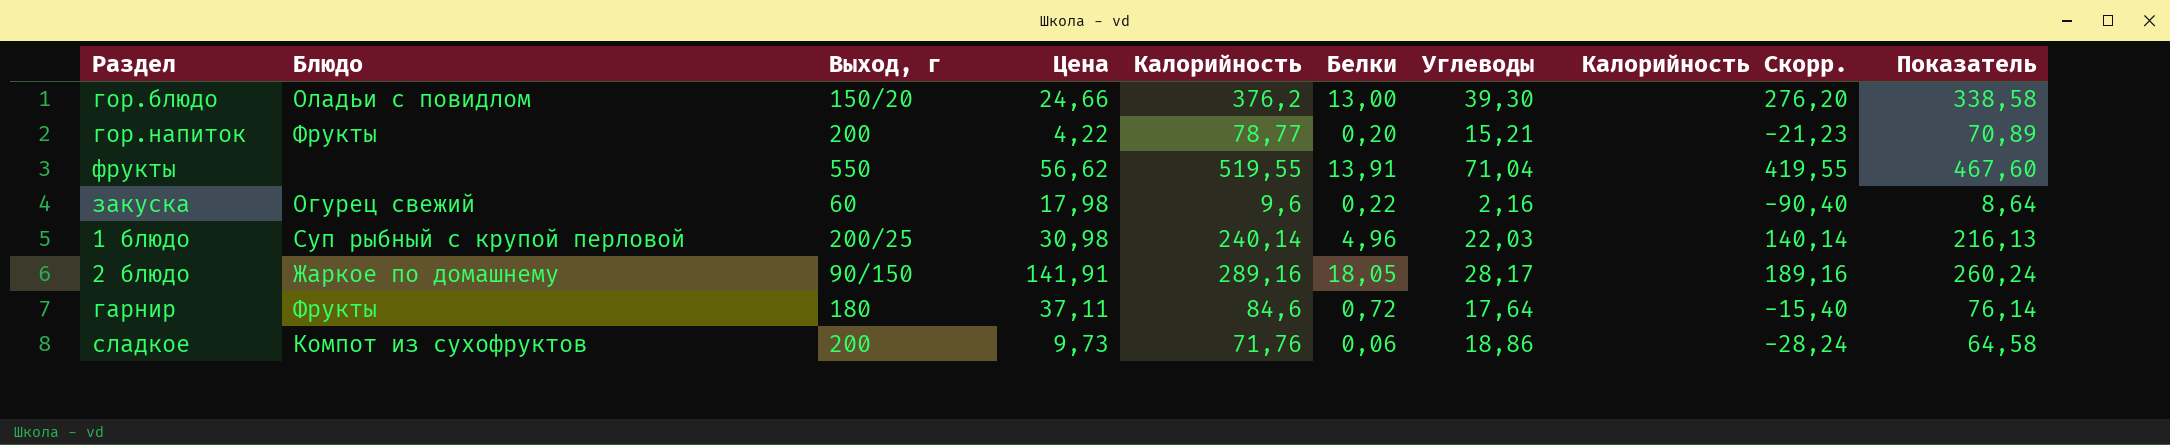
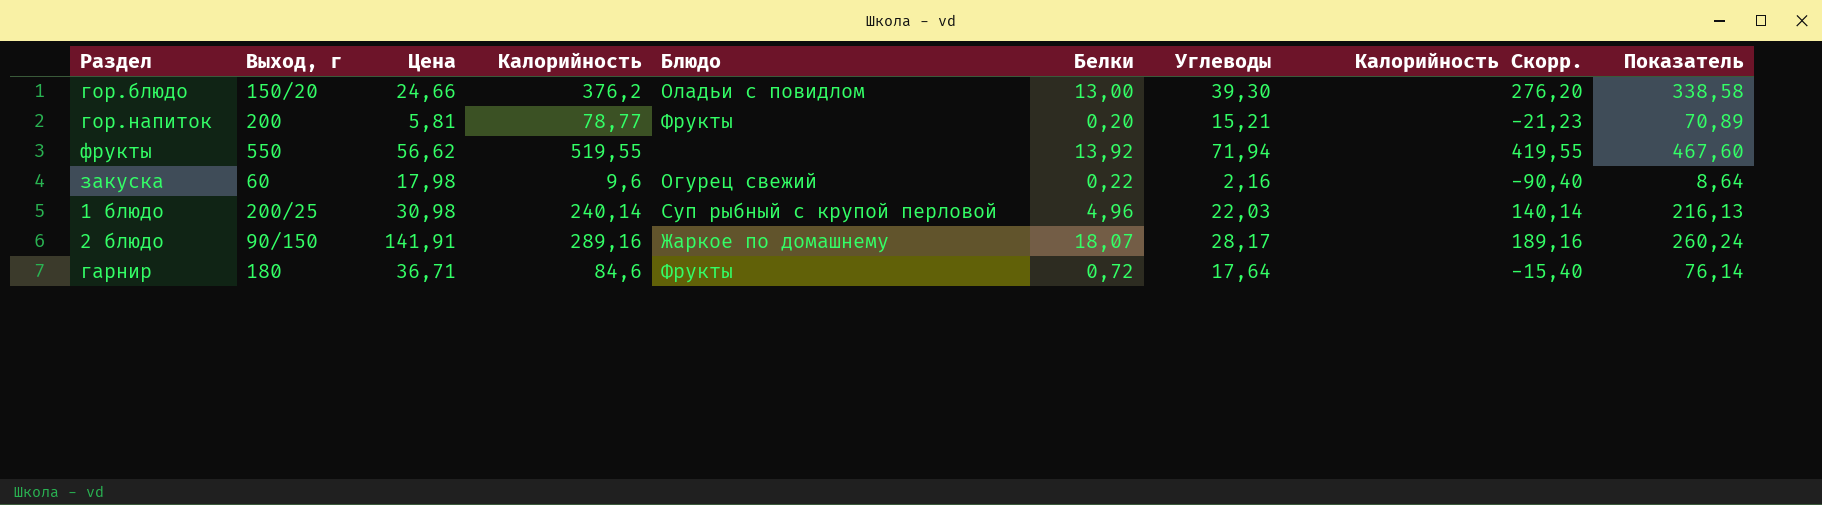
column Блюдо | position: 2 -> 5
row сладкое: Компот из сухофруктов | 200 | 9,73 | 71,76 | 0,06 | 18,86 | -28,24 | 64,58 -> none
гор.напиток | Цена: 4,22 -> 5,81
фрукты | Белки: 13,91 -> 13,92
фрукты | Углеводы: 71,04 -> 71,94
2 блюдо | Белки: 18,05 -> 18,07
гарнир | Цена: 37,11 -> 36,71

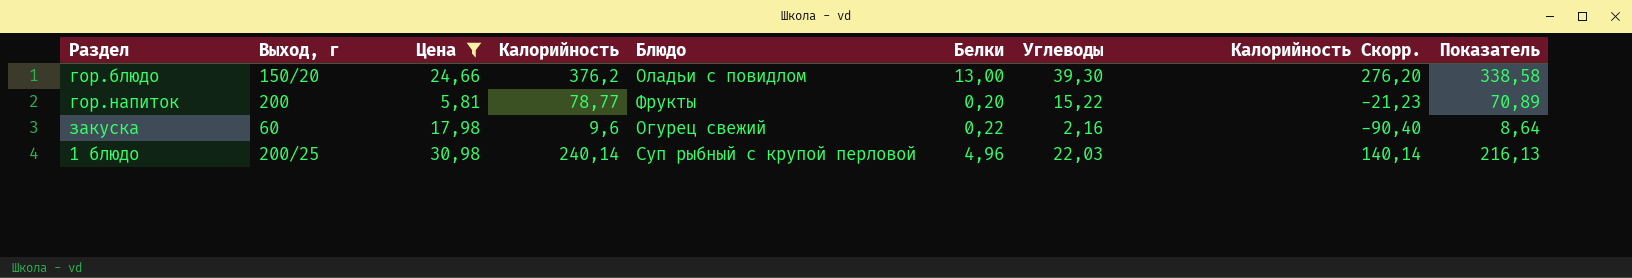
filter: none -> Цена <= 30,98
гор.напиток | Углеводы: 15,21 -> 15,22

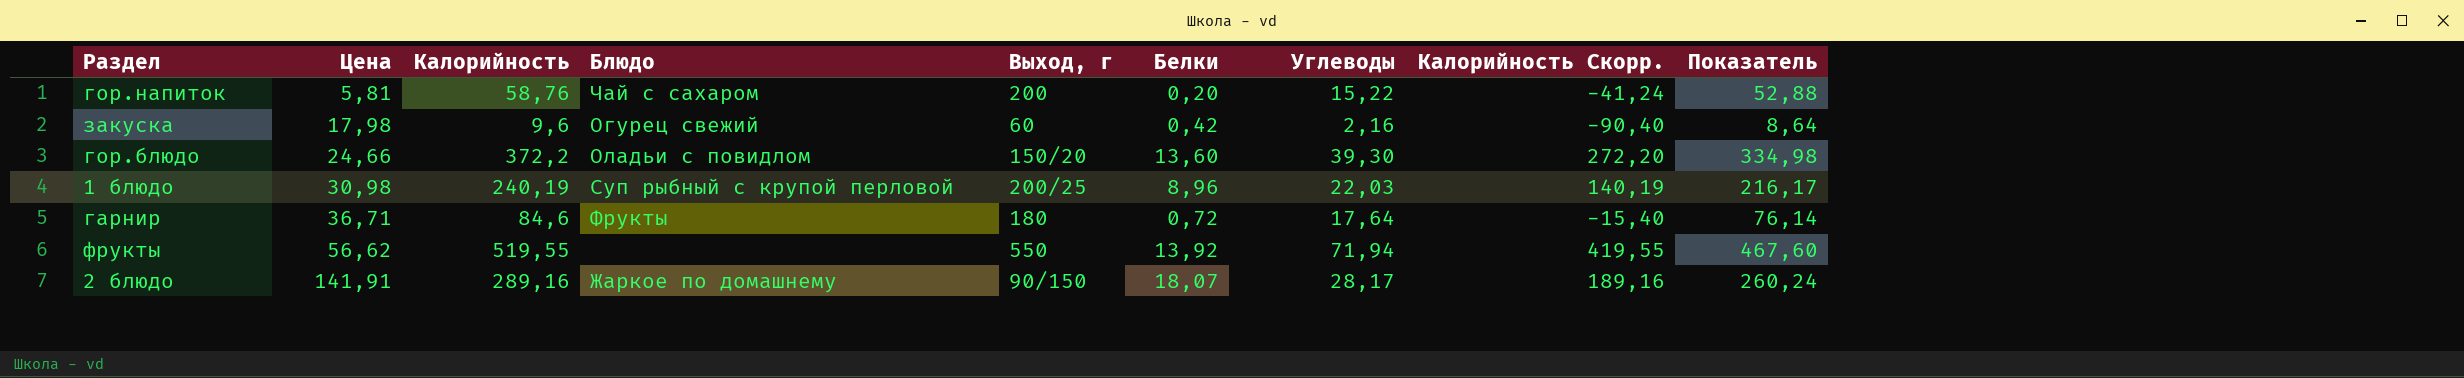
filter: Цена <= 30,98 -> none
row order: none -> Цена ascending
column Выход, г | position: 2 -> 5
гор.напиток | Калорийность: 78,77 -> 58,76
гор.напиток | Блюдо: Фрукты -> Чай с сахаром
гор.напиток | Калорийность Скорр.: -21,23 -> -41,24
гор.напиток | Показатель: 70,89 -> 52,88
закуска | Белки: 0,22 -> 0,42
гор.блюдо | Калорийность: 376,2 -> 372,2
гор.блюдо | Белки: 13,00 -> 13,60
гор.блюдо | Калорийность Скорр.: 276,20 -> 272,20
гор.блюдо | Показатель: 338,58 -> 334,98
1 блюдо | Калорийность: 240,14 -> 240,19
1 блюдо | Белки: 4,96 -> 8,96
1 блюдо | Калорийность Скорр.: 140,14 -> 140,19
1 блюдо | Показатель: 216,13 -> 216,17

